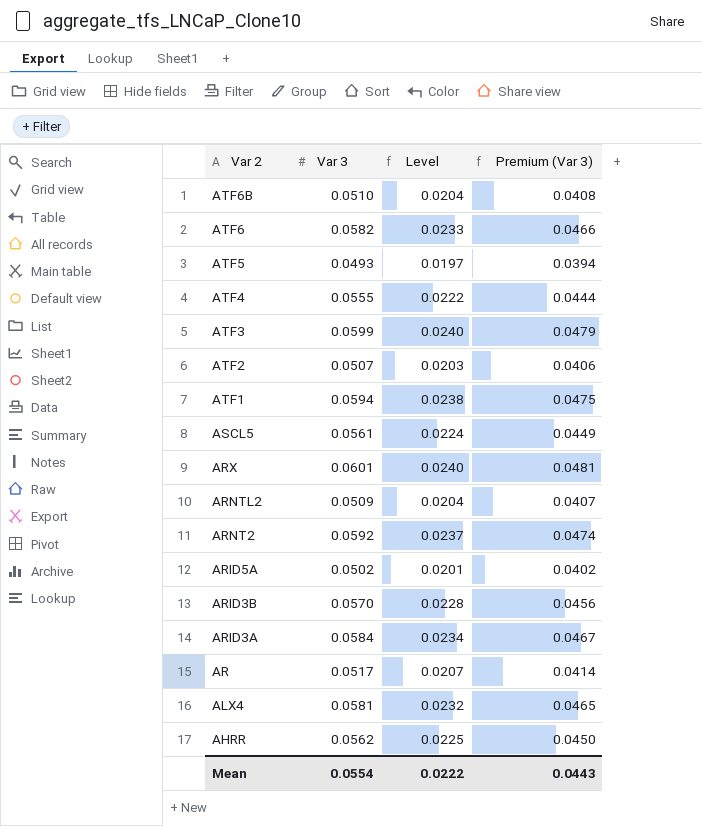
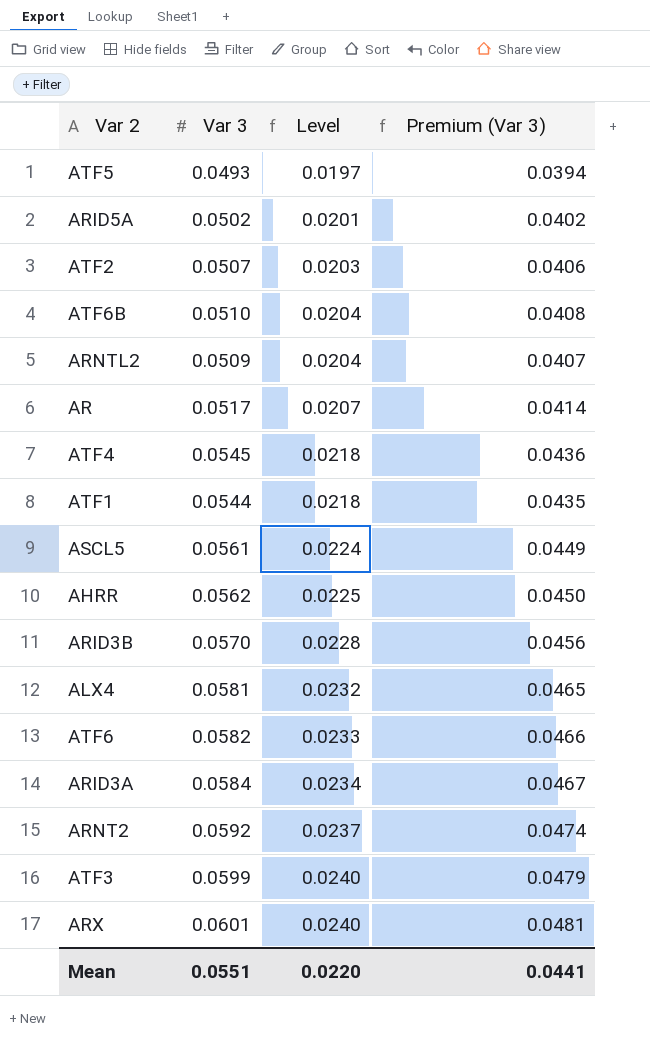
row order: Var 2 descending -> Level ascending
ATF4 | Var 3: 0.0555 -> 0.0545
ATF4 | Level: 0.0222 -> 0.0218
ATF4 | Premium (Var 3): 0.0444 -> 0.0436
ATF1 | Var 3: 0.0594 -> 0.0544
ATF1 | Level: 0.0238 -> 0.0218
ATF1 | Premium (Var 3): 0.0475 -> 0.0435
Mean | Var 3: 0.0554 -> 0.0551
Mean | Level: 0.0222 -> 0.0220
Mean | Premium (Var 3): 0.0443 -> 0.0441

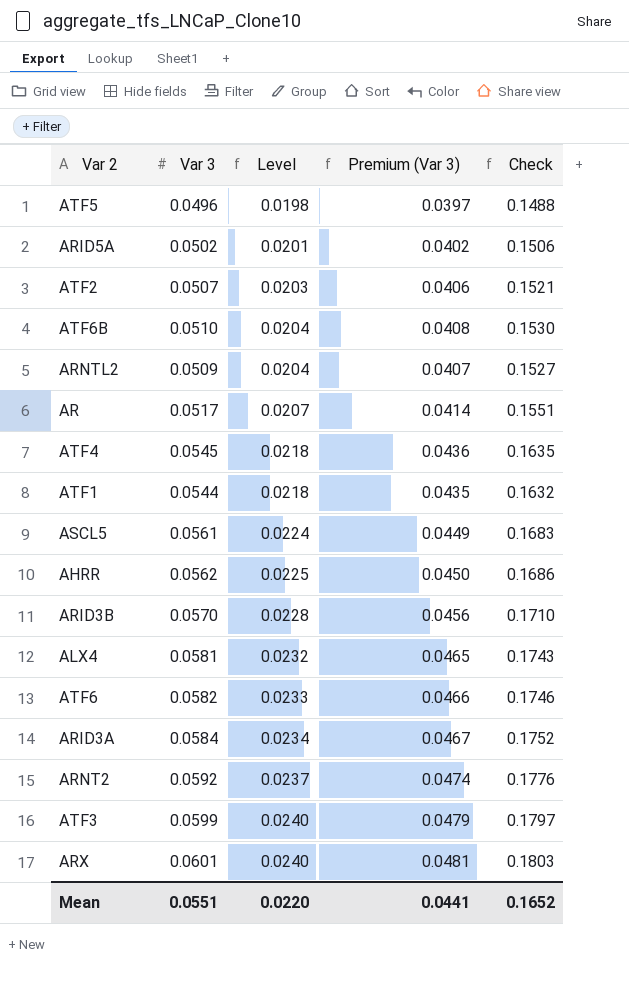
column Check | formula: none -> [Var 3] * 3
ATF5 | Var 3: 0.0493 -> 0.0496
ATF5 | Level: 0.0197 -> 0.0198
ATF5 | Premium (Var 3): 0.0394 -> 0.0397

